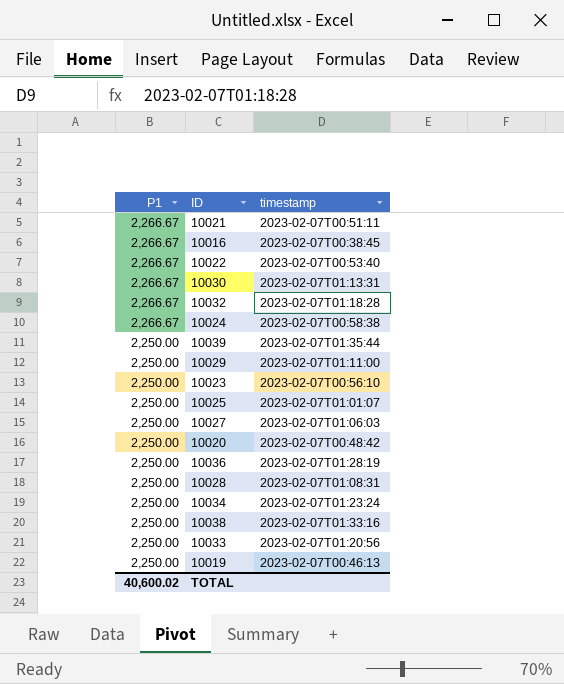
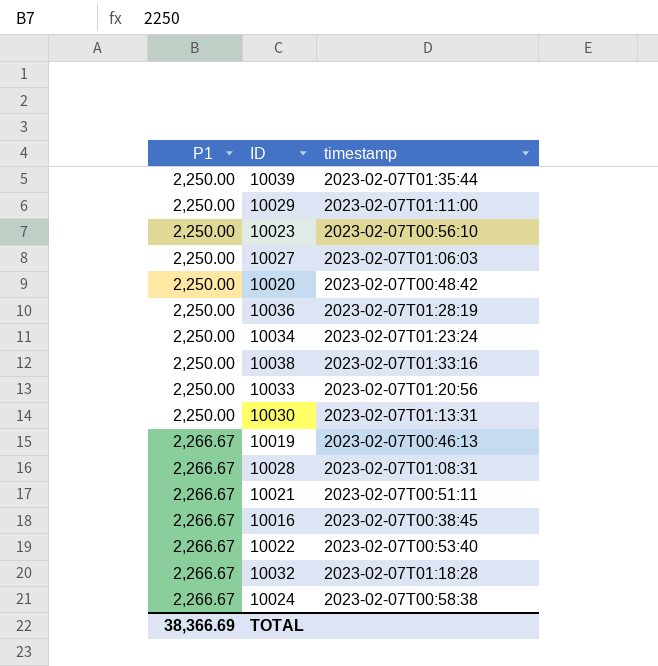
row order: P1 descending -> P1 ascending
row 10025: 2,250.00 | 2023-02-07T01:01:07 -> none
10030 | P1: 2,266.67 -> 2,250.00
10019 | P1: 2,250.00 -> 2,266.67
10028 | P1: 2,250.00 -> 2,266.67
TOTAL | P1: 40,600.02 -> 38,366.69

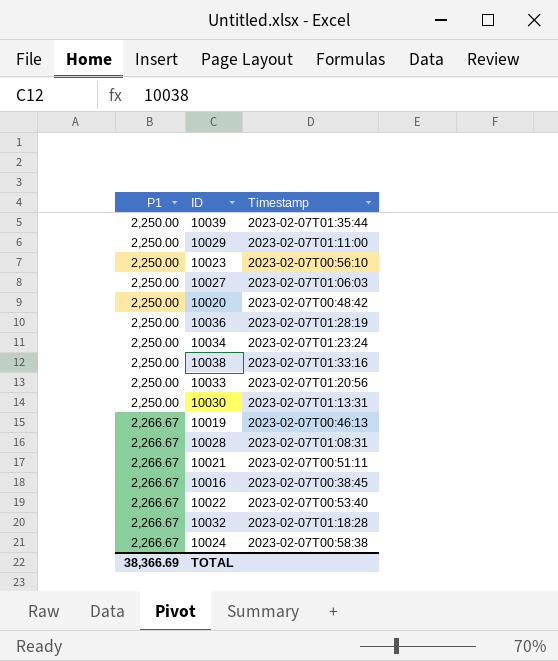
column name: timestamp -> Timestamp

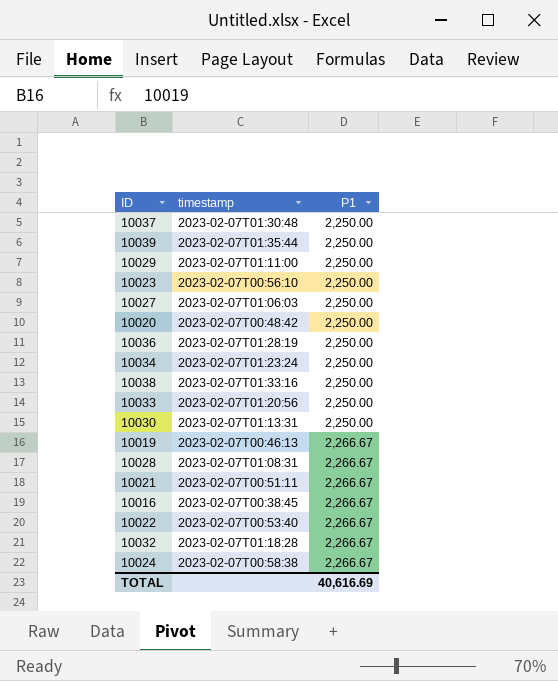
column name: Timestamp -> timestamp
column P1 | position: 1 -> 3
row 10037: none -> 2023-02-07T01:30:48 | 2,250.00
TOTAL | P1: 38,366.69 -> 40,616.69

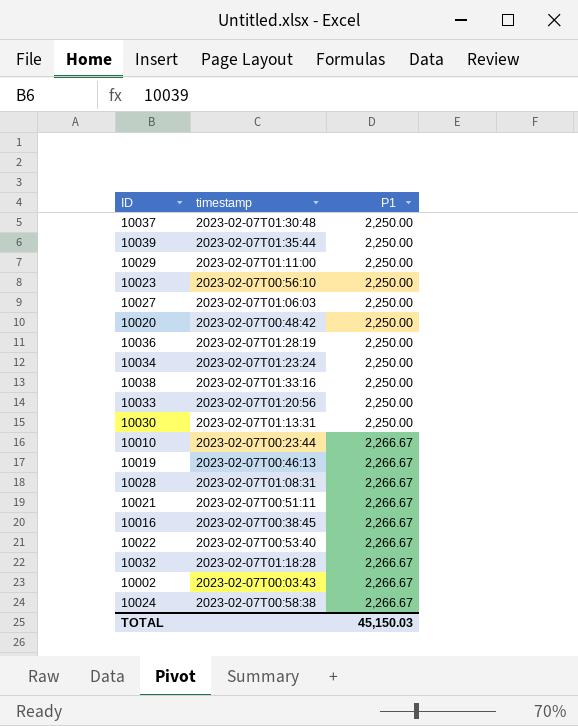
row 10010: none -> 2023-02-07T00:23:44 | 2,266.67
row 10002: none -> 2023-02-07T00:03:43 | 2,266.67
TOTAL | P1: 40,616.69 -> 45,150.03

